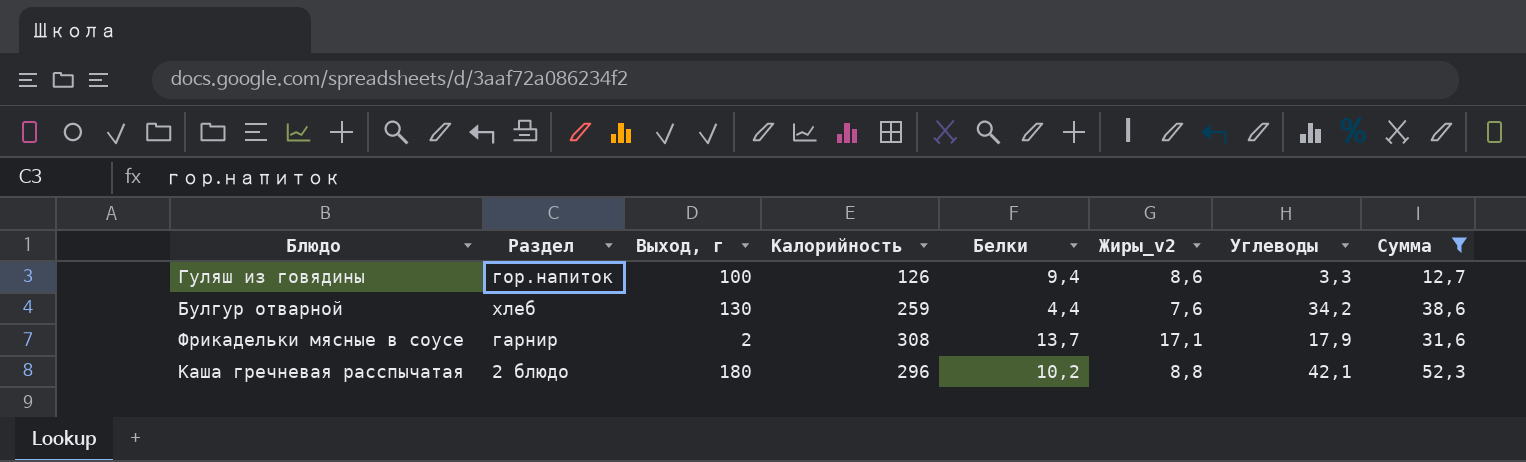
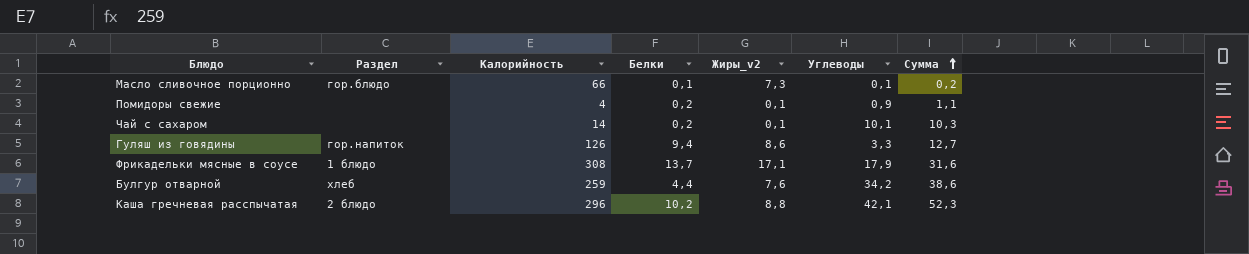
filter: Сумма >= 12,7 -> none
row order: none -> Сумма ascending
column Выход, г | position: 3 -> none
Фрикадельки мясные в соусе | Раздел: гарнир -> 1 блюдо

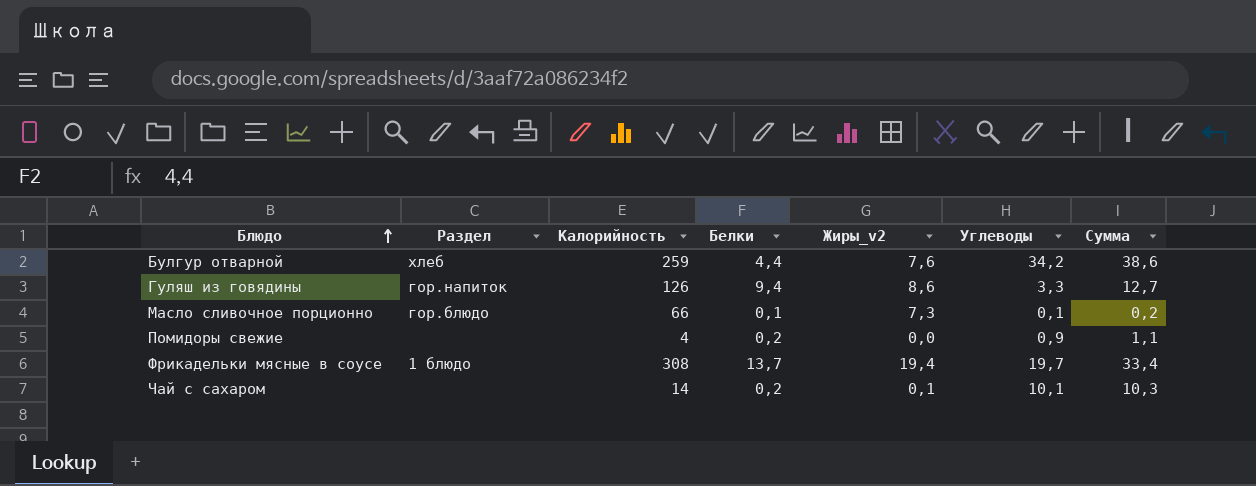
row order: Сумма ascending -> Блюдо ascending
row Каша гречневая расспычатая: 2 блюдо | 296 | 10,2 | 8,8 | 42,1 | 52,3 -> none
Помидоры свежие | Жиры_v2: 0,1 -> 0,0
Фрикадельки мясные в соусе | Жиры_v2: 17,1 -> 19,4
Фрикадельки мясные в соусе | Углеводы: 17,9 -> 19,7
Фрикадельки мясные в соусе | Сумма: 31,6 -> 33,4

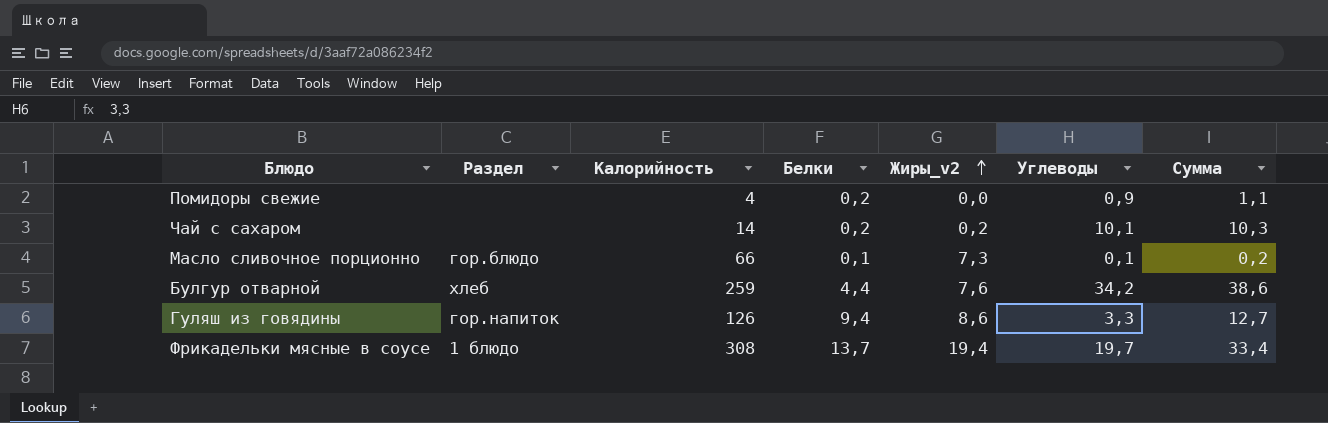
row order: Блюдо ascending -> Жиры_v2 ascending
Чай с сахаром | Жиры_v2: 0,1 -> 0,2

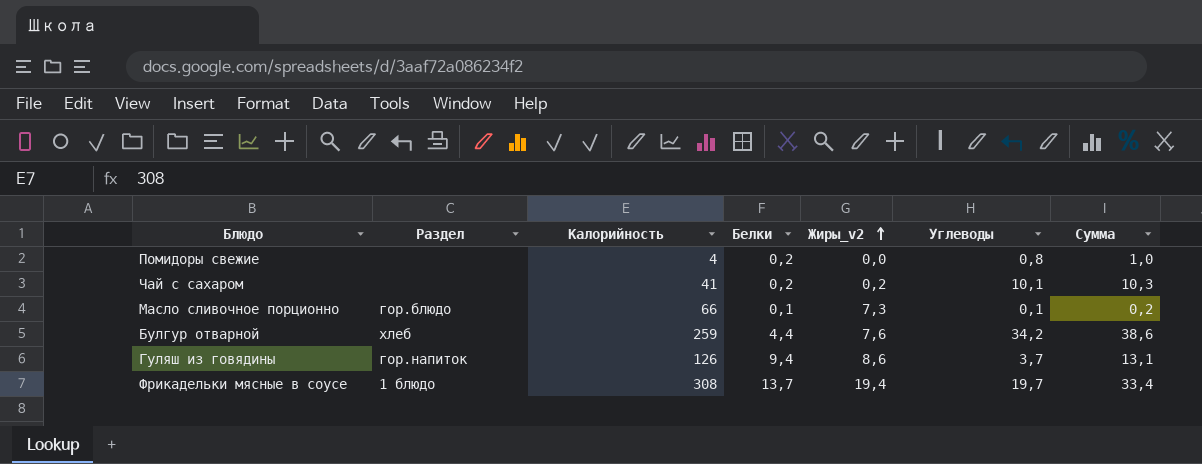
Помидоры свежие | Углеводы: 0,9 -> 0,8
Помидоры свежие | Сумма: 1,1 -> 1,0
Чай с сахаром | Калорийность: 14 -> 41
Гуляш из говядины | Углеводы: 3,3 -> 3,7
Гуляш из говядины | Сумма: 12,7 -> 13,1

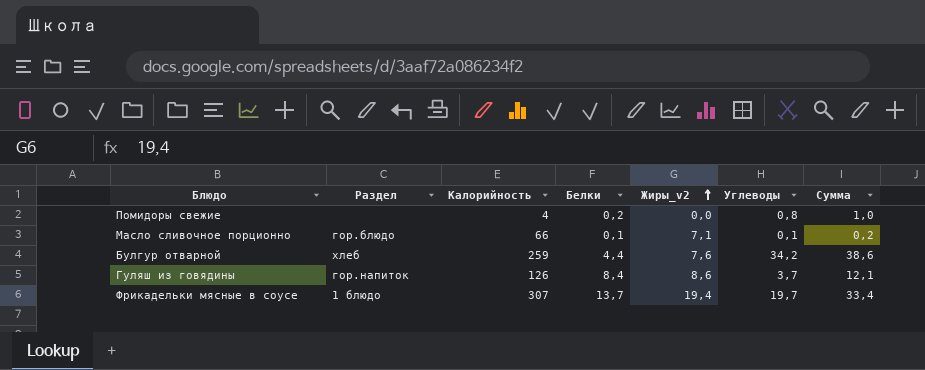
row Чай с сахаром: none | 41 | 0,2 | 0,2 | 10,1 | 10,3 -> none
Масло сливочное порционно | Жиры_v2: 7,3 -> 7,1
Гуляш из говядины | Белки: 9,4 -> 8,4
Гуляш из говядины | Сумма: 13,1 -> 12,1
Фрикадельки мясные в соусе | Калорийность: 308 -> 307

